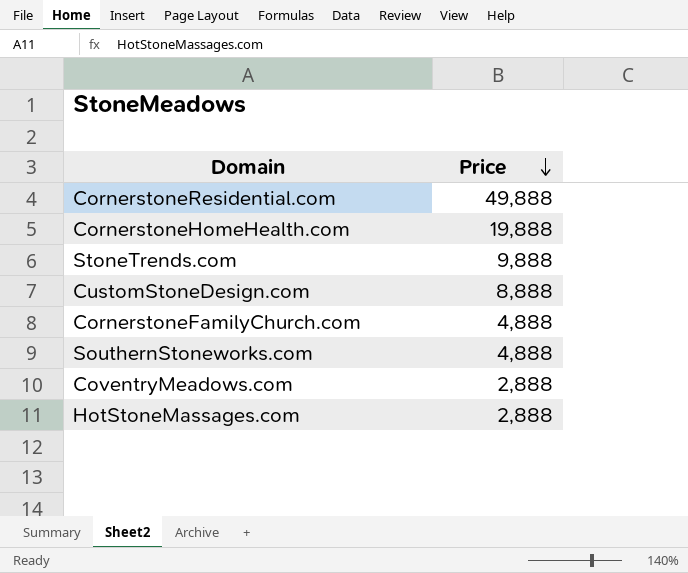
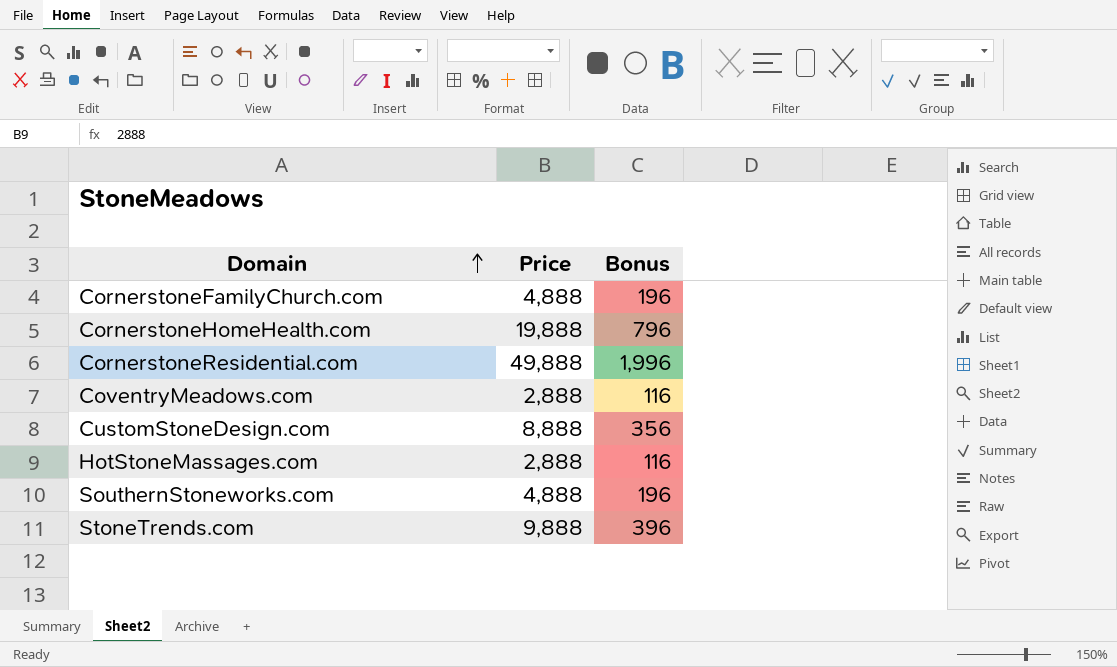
row order: Price descending -> Domain ascending
column Bonus | formula: none -> [Price] * 0.04

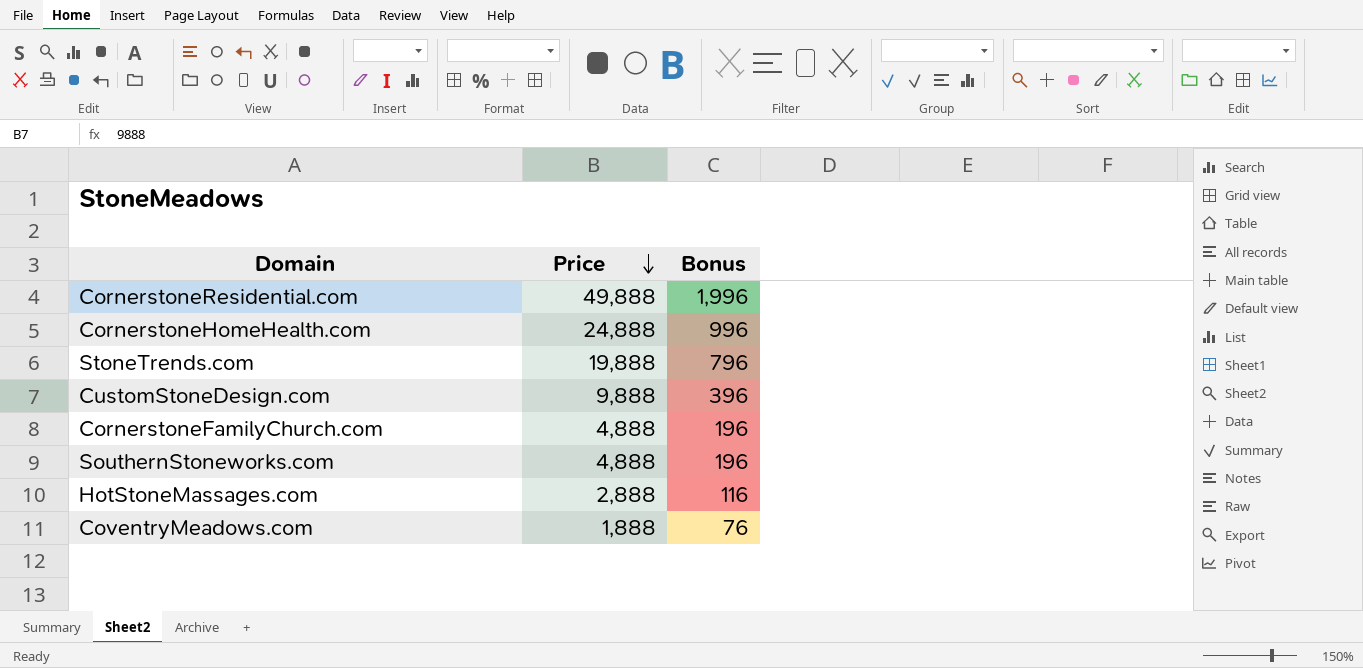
row order: Domain ascending -> Price descending
CornerstoneHomeHealth.com | Price: 19,888 -> 24,888
CornerstoneHomeHealth.com | Bonus: 796 -> 996
StoneTrends.com | Price: 9,888 -> 19,888
StoneTrends.com | Bonus: 396 -> 796
CustomStoneDesign.com | Price: 8,888 -> 9,888
CustomStoneDesign.com | Bonus: 356 -> 396
CoventryMeadows.com | Price: 2,888 -> 1,888
CoventryMeadows.com | Bonus: 116 -> 76

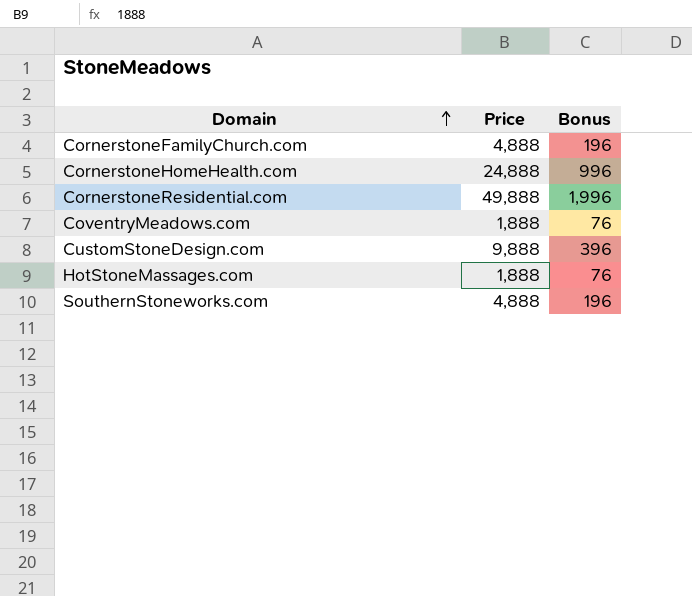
row order: Price descending -> Domain ascending
row StoneTrends.com: 19,888 | 796 -> none
HotStoneMassages.com | Price: 2,888 -> 1,888
HotStoneMassages.com | Bonus: 116 -> 76

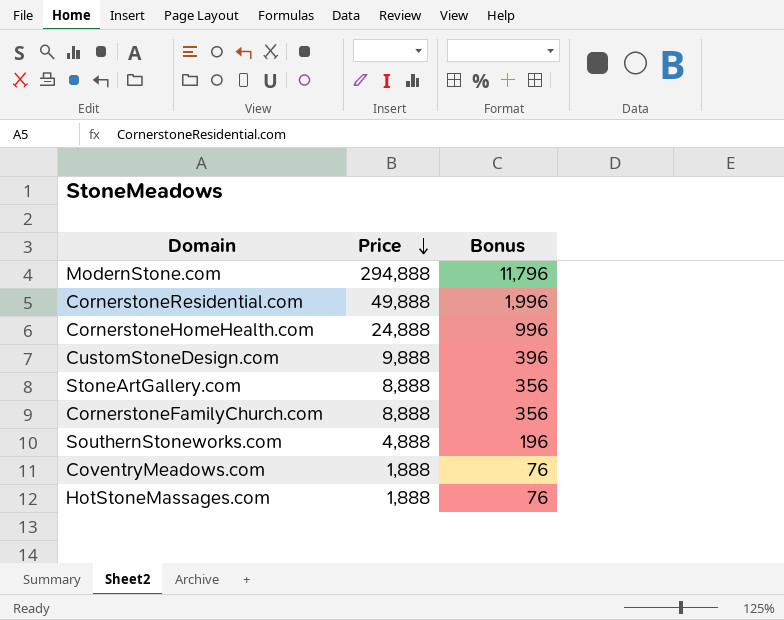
row order: Domain ascending -> Price descending
row ModernStone.com: none -> 294,888 | 11,796
row StoneArtGallery.com: none -> 8,888 | 356
CornerstoneFamilyChurch.com | Price: 4,888 -> 8,888
CornerstoneFamilyChurch.com | Bonus: 196 -> 356

